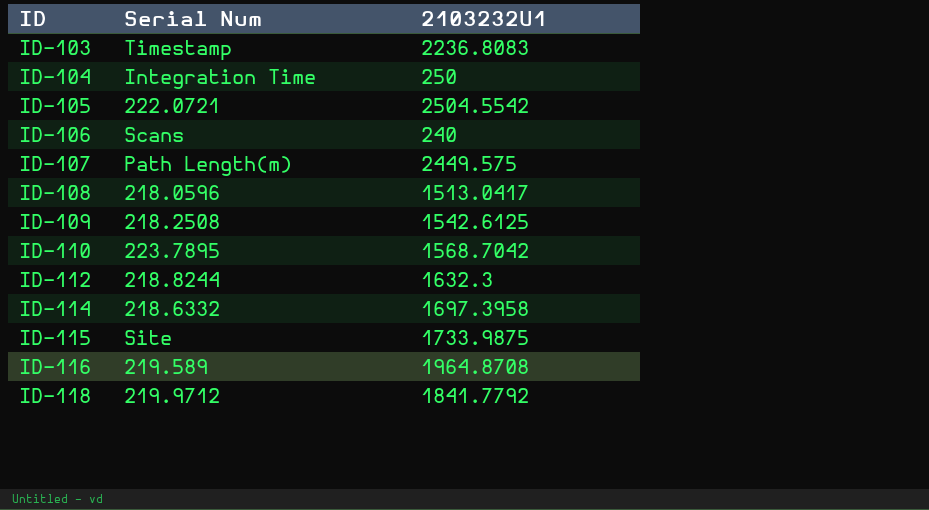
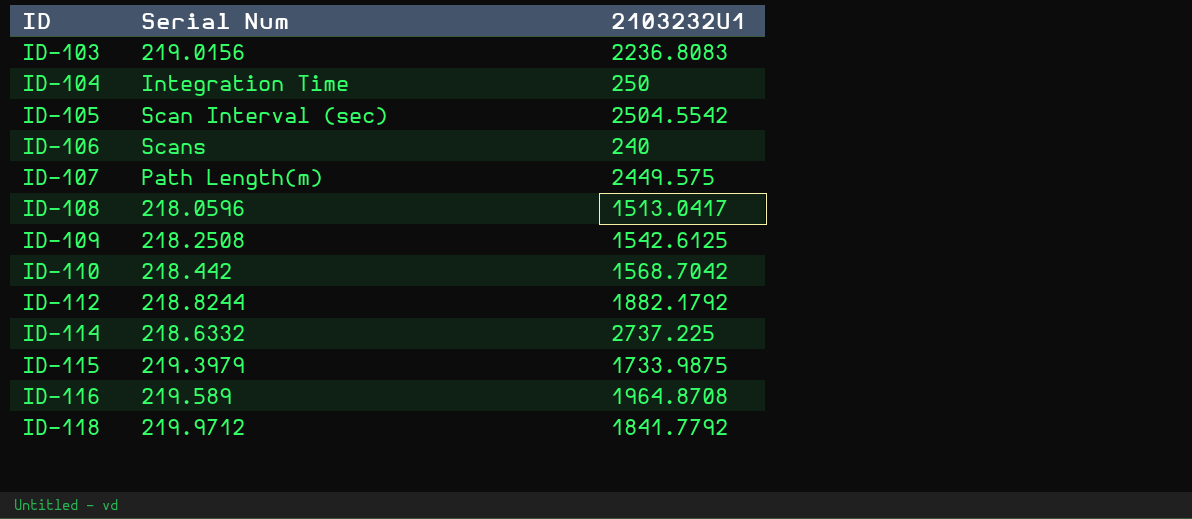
ID-103 | Serial Num: Timestamp -> 219.0156
ID-105 | Serial Num: 222.0721 -> Scan Interval (sec)
ID-110 | Serial Num: 223.7895 -> 218.442
ID-112 | 2103232U1: 1632.3 -> 1882.1792
ID-114 | 2103232U1: 1697.3958 -> 2737.225
ID-115 | Serial Num: Site -> 219.3979

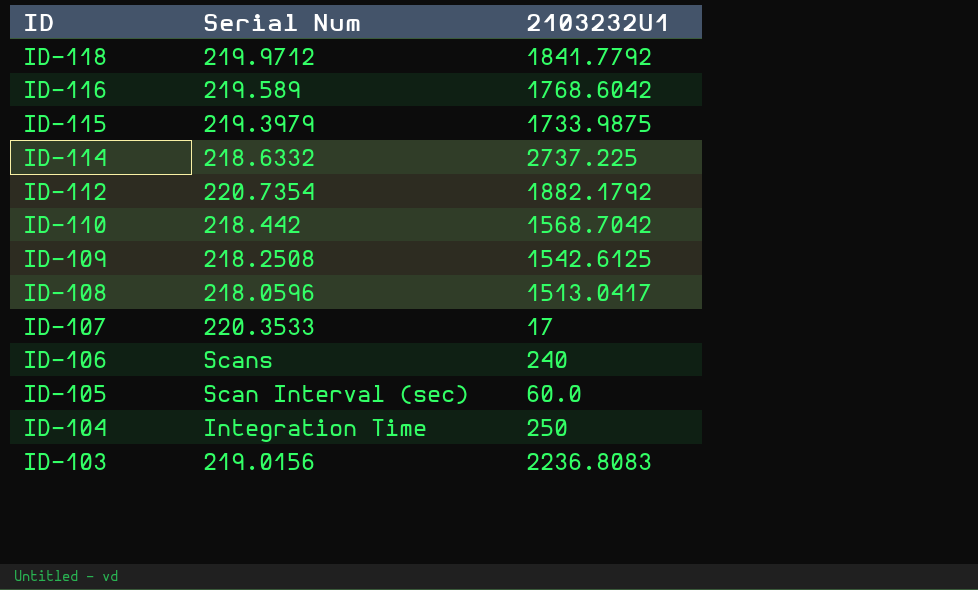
row order: ID ascending -> ID descending
ID-116 | 2103232U1: 1964.8708 -> 1768.6042
ID-112 | Serial Num: 218.8244 -> 220.7354
ID-107 | Serial Num: Path Length(m) -> 220.3533
ID-107 | 2103232U1: 2449.575 -> 17
ID-105 | 2103232U1: 2504.5542 -> 60.0

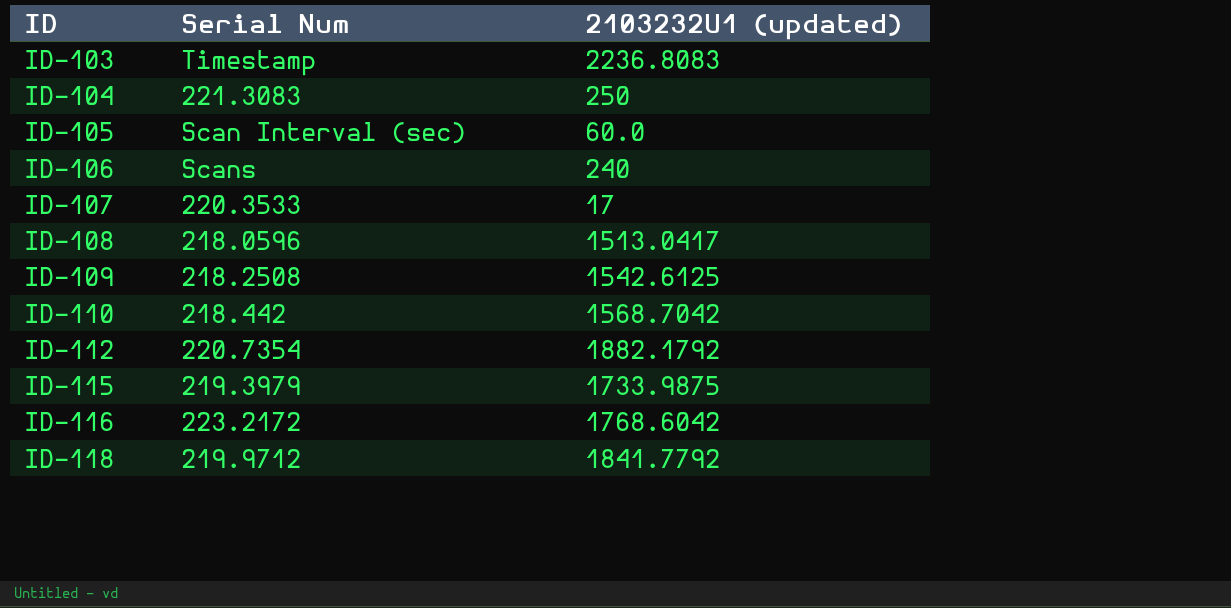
row order: ID descending -> ID ascending
column name: 2103232U1 -> 2103232U1 (updated)
row ID-114: 218.6332 | 2737.225 -> none
ID-103 | Serial Num: 219.0156 -> Timestamp
ID-104 | Serial Num: Integration Time -> 221.3083
ID-116 | Serial Num: 219.589 -> 223.2172

